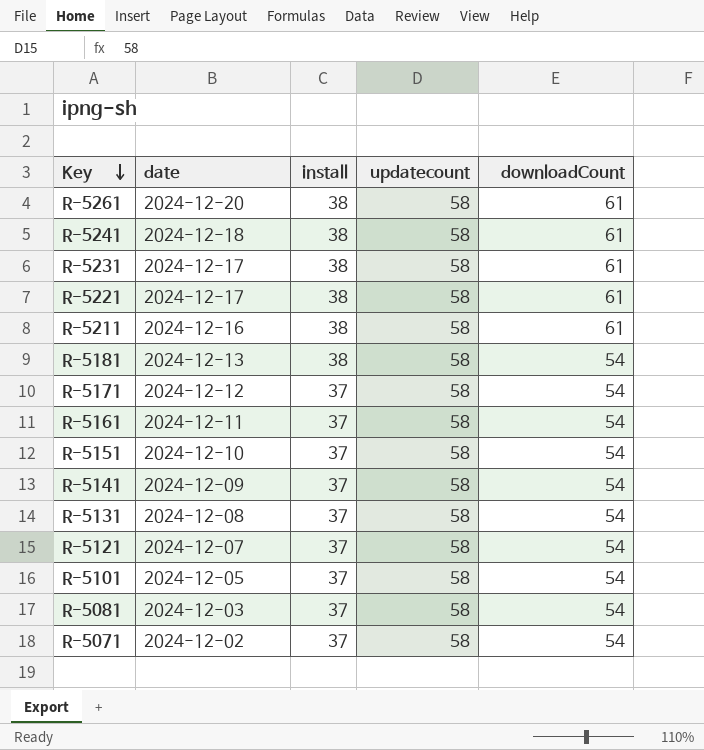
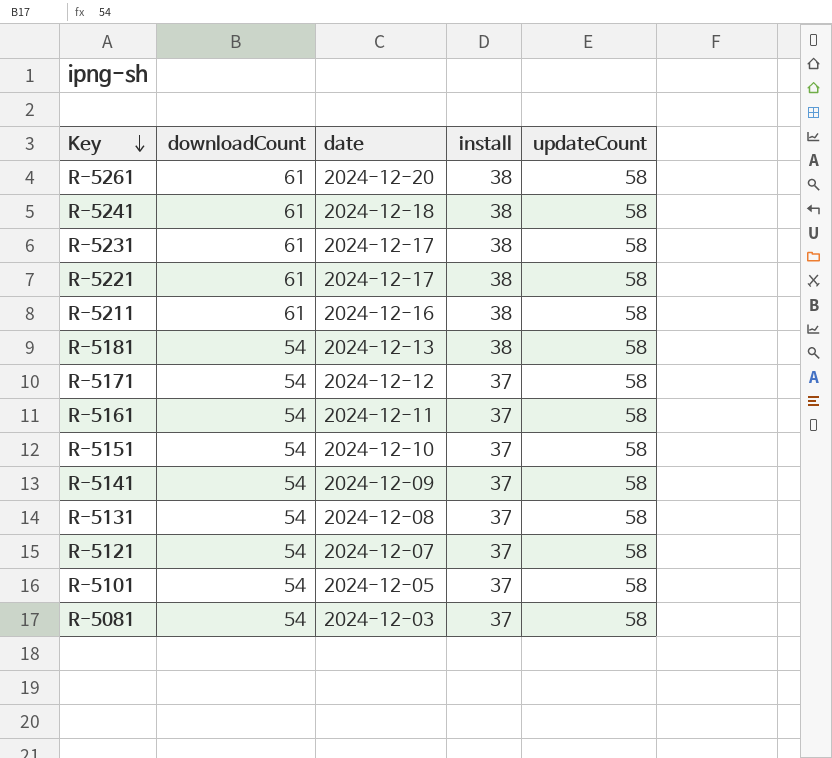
column downloadCount | position: 5 -> 2
column name: updatecount -> updateCount
row R-5071: 2024-12-02 | 37 | 58 | 54 -> none

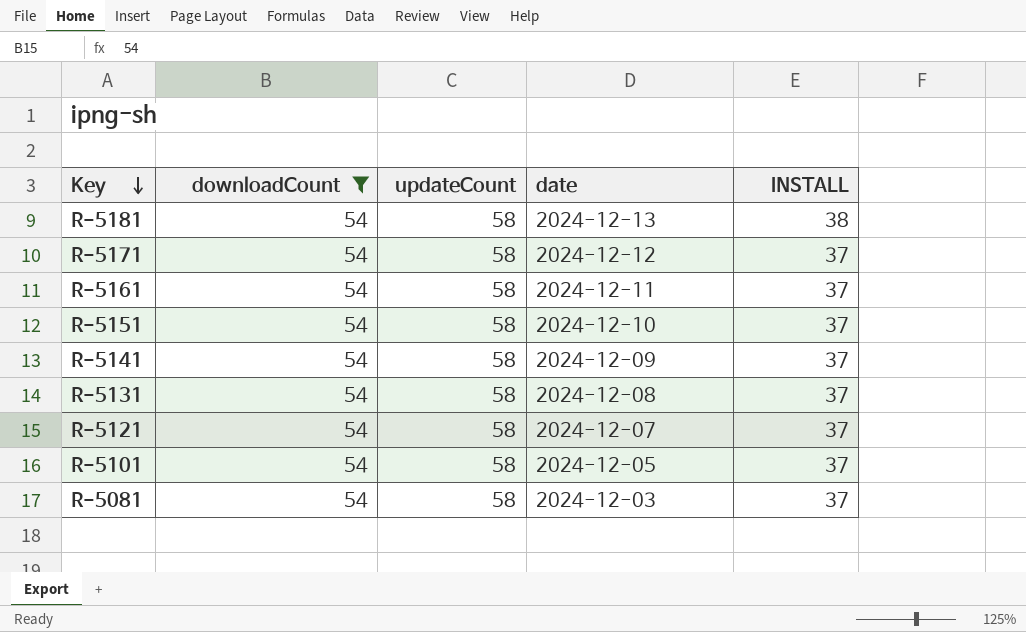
filter: none -> downloadCount = 54
column updateCount | position: 5 -> 3
column name: install -> INSTALL

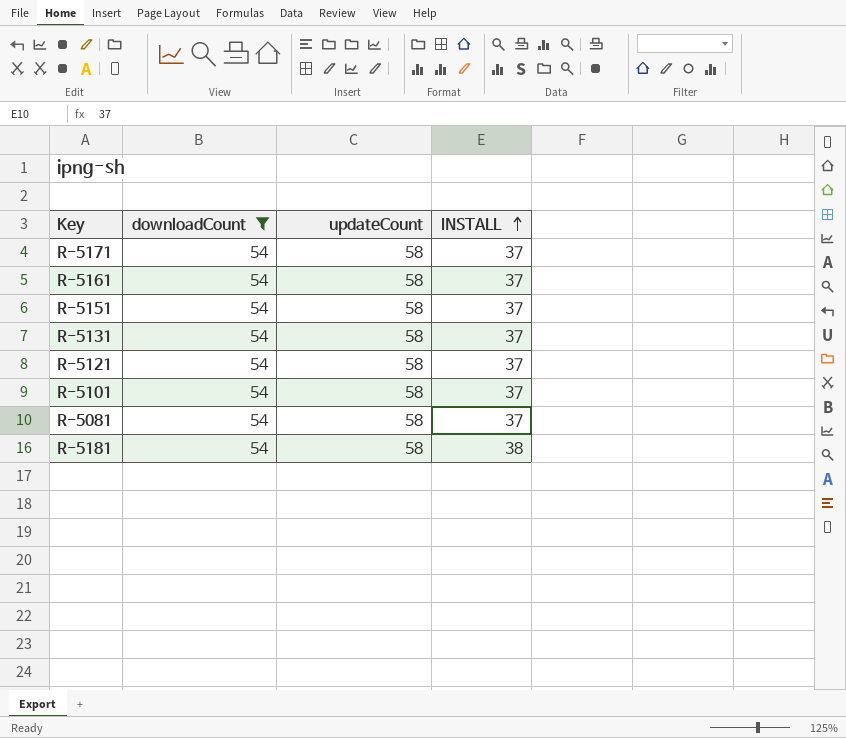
row order: Key descending -> INSTALL ascending
column date | position: 4 -> none
row R-5141: 54 | 58 | 2024-12-09 | 37 -> none

